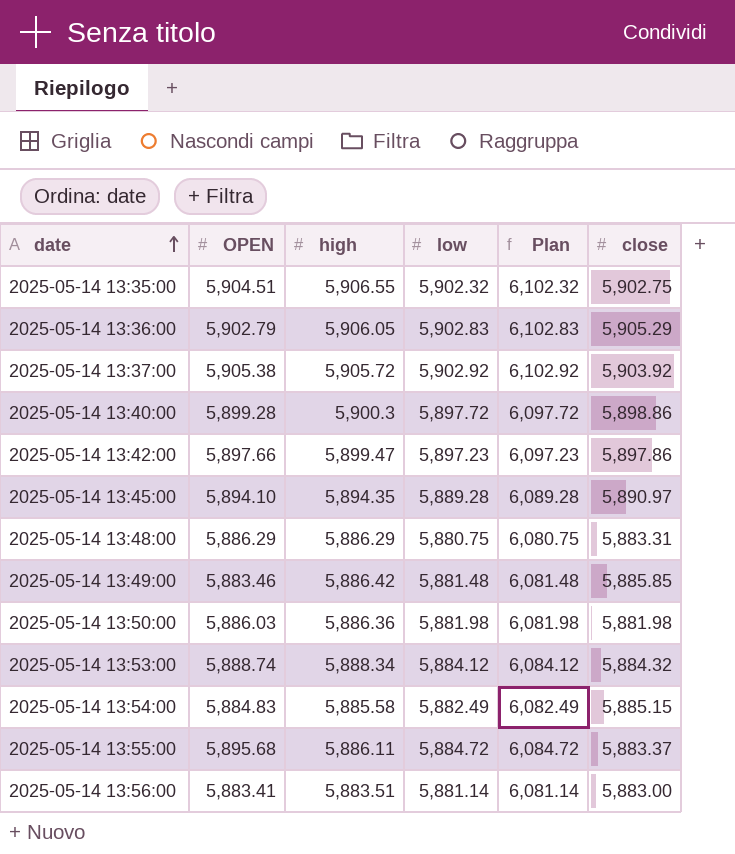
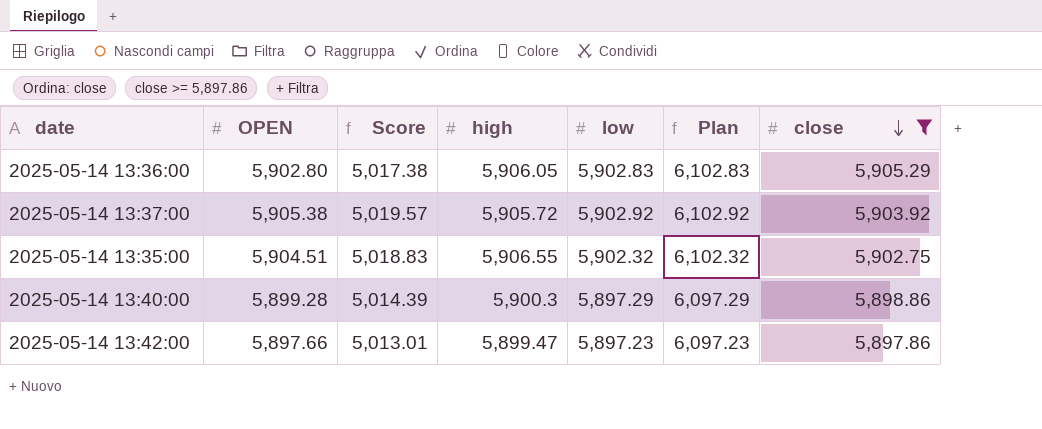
filter: none -> close >= 5,897.86
row order: date ascending -> close descending
column Score | formula: none -> [OPEN] * 0.85
2025-05-14 13:36:00 | OPEN: 5,902.79 -> 5,902.80
2025-05-14 13:40:00 | low: 5,897.72 -> 5,897.29
2025-05-14 13:40:00 | Plan: 6,097.72 -> 6,097.29

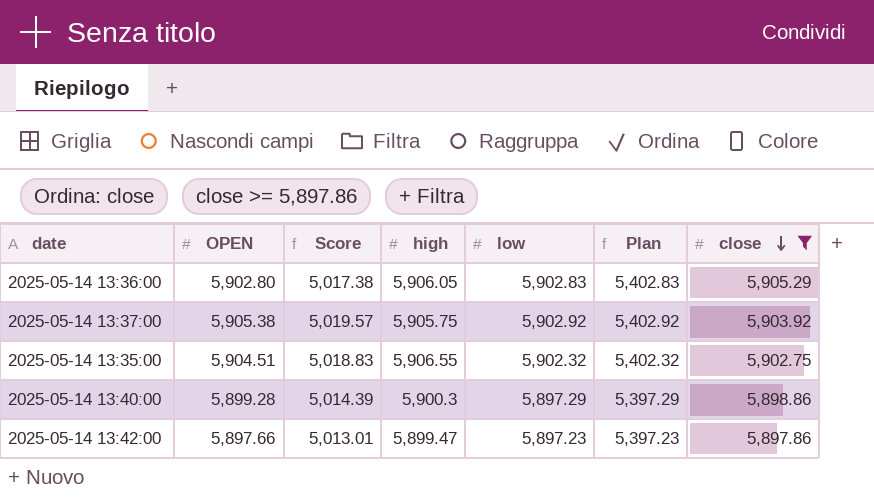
column Plan | formula: [low] + 200 -> [low] - 500
2025-05-14 13:37:00 | high: 5,905.72 -> 5,905.75

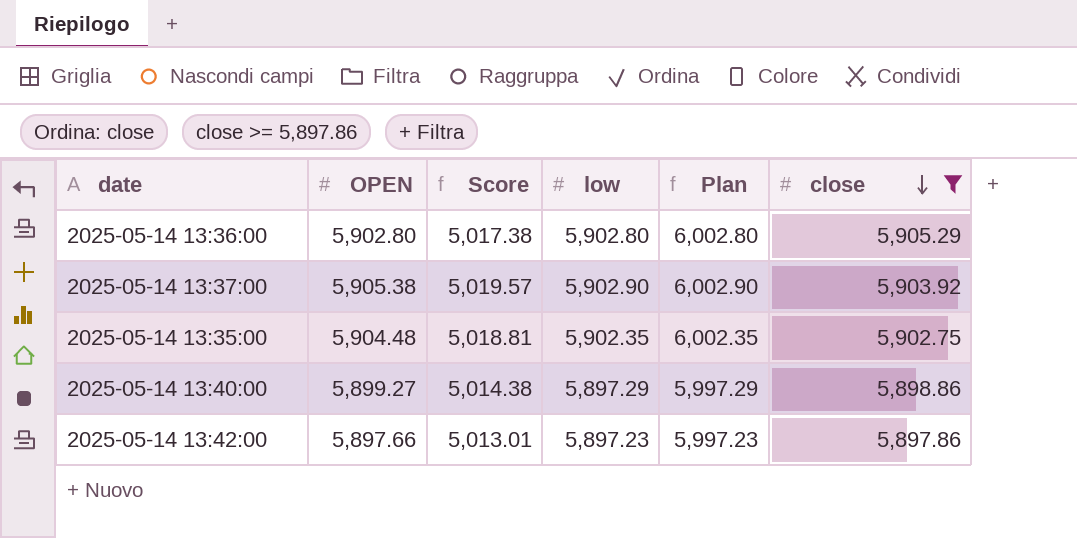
column high | position: 4 -> none
column Plan | formula: [low] - 500 -> [low] + 100
2025-05-14 13:36:00 | low: 5,902.83 -> 5,902.80
2025-05-14 13:37:00 | low: 5,902.92 -> 5,902.90
2025-05-14 13:35:00 | OPEN: 5,904.51 -> 5,904.48
2025-05-14 13:35:00 | Score: 5,018.83 -> 5,018.81
2025-05-14 13:35:00 | low: 5,902.32 -> 5,902.35
2025-05-14 13:40:00 | OPEN: 5,899.28 -> 5,899.27
2025-05-14 13:40:00 | Score: 5,014.39 -> 5,014.38

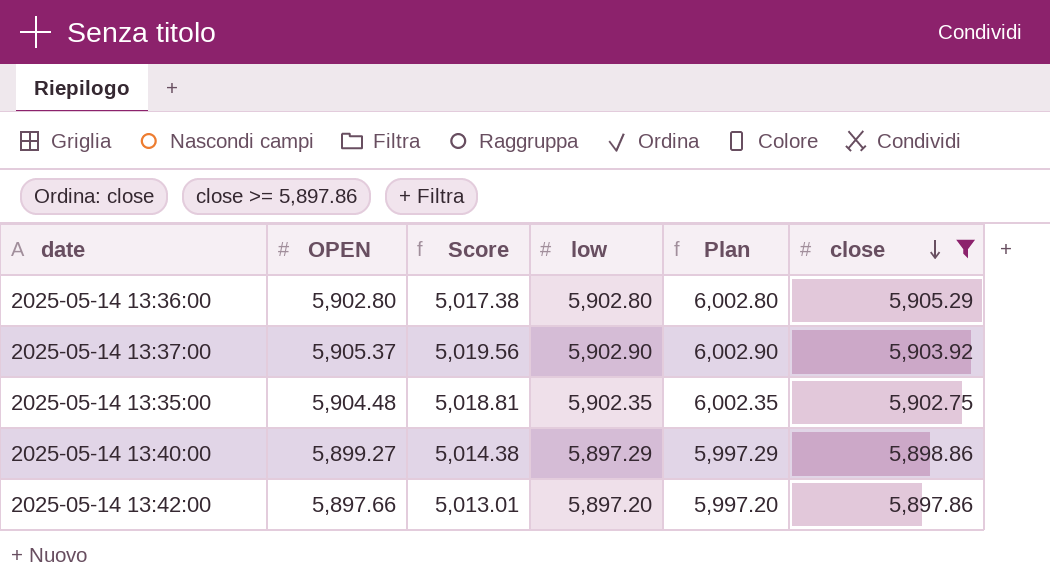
2025-05-14 13:37:00 | OPEN: 5,905.38 -> 5,905.37
2025-05-14 13:37:00 | Score: 5,019.57 -> 5,019.56
2025-05-14 13:42:00 | low: 5,897.23 -> 5,897.20
2025-05-14 13:42:00 | Plan: 5,997.23 -> 5,997.20

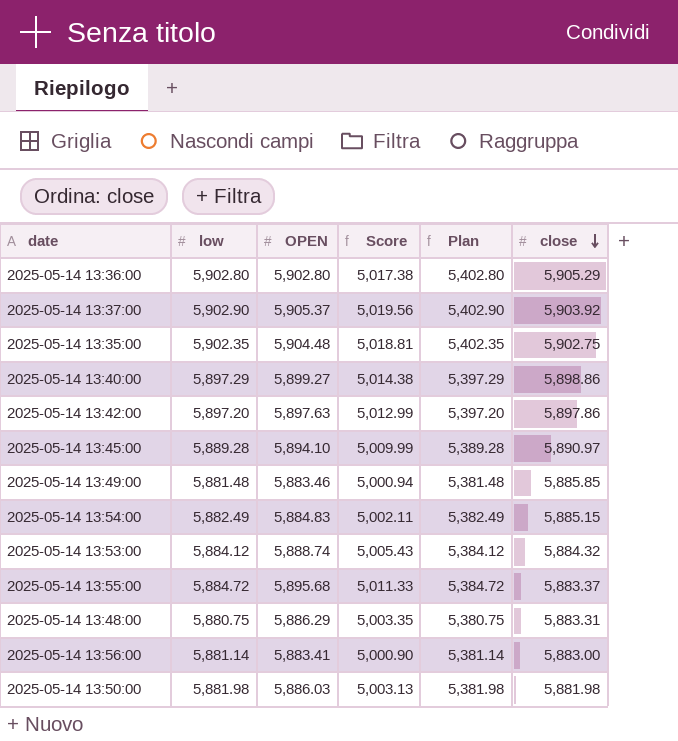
filter: close >= 5,897.86 -> none
column low | position: 4 -> 2
column Plan | formula: [low] + 100 -> [low] - 500
2025-05-14 13:42:00 | OPEN: 5,897.66 -> 5,897.63
2025-05-14 13:42:00 | Score: 5,013.01 -> 5,012.99

